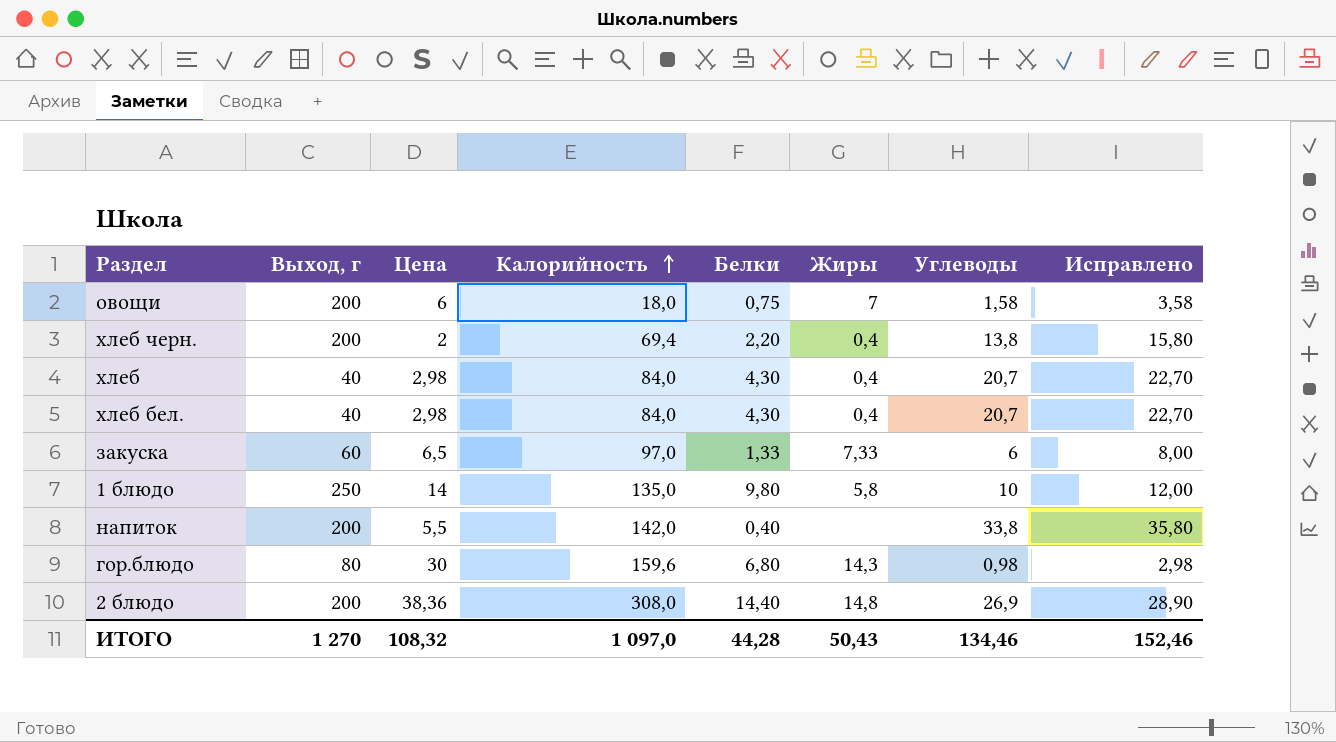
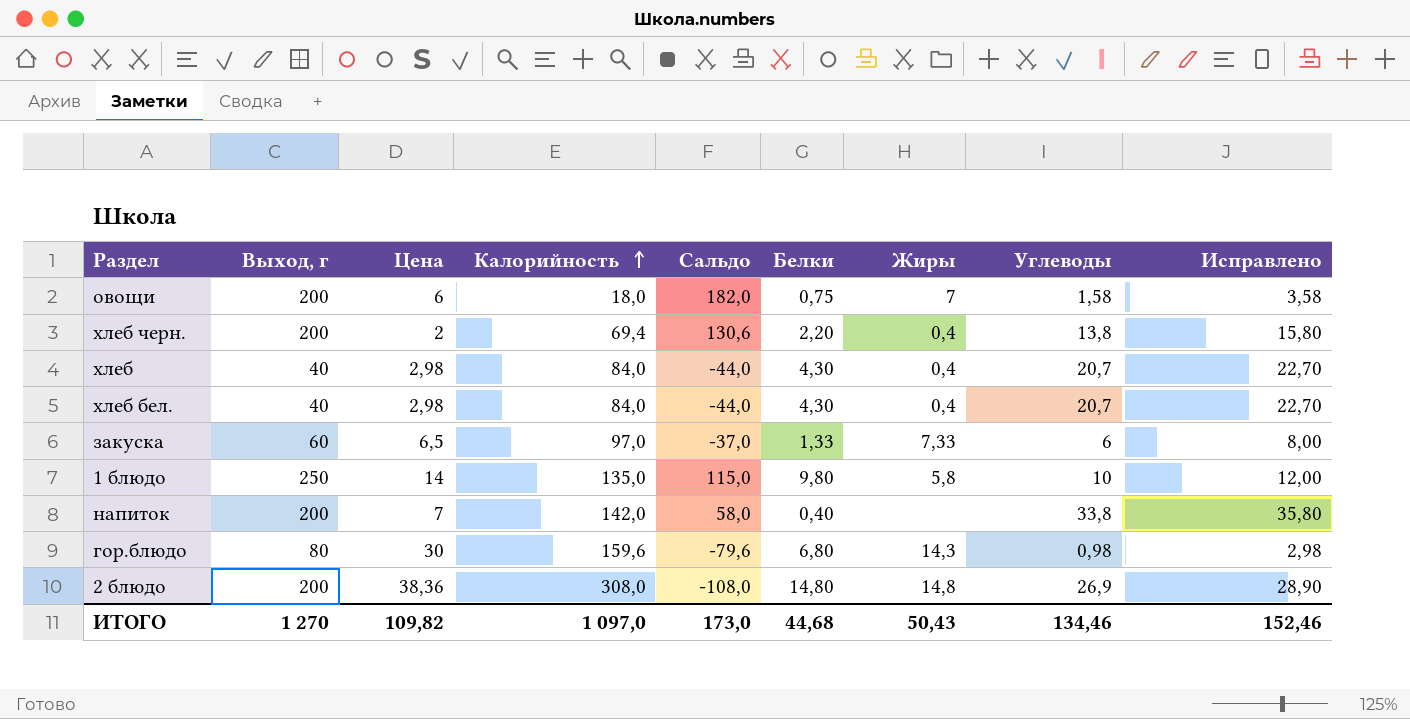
column Сальдо | formula: none -> [Выход, г] - [Калорийность]
напиток | Цена: 5,5 -> 7
2 блюдо | Белки: 14,40 -> 14,80
ИТОГО | Цена: 108,32 -> 109,82
ИТОГО | Белки: 44,28 -> 44,68

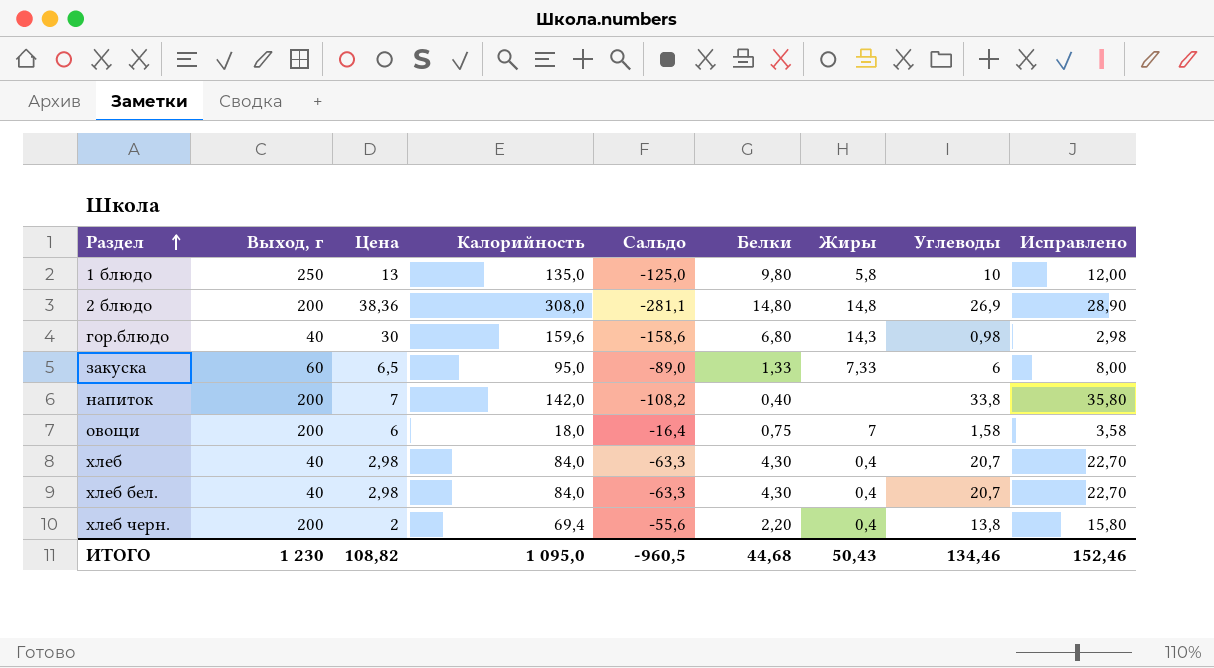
row order: Калорийность ascending -> Раздел ascending
column Сальдо | formula: [Выход, г] - [Калорийность] -> [Углеводы] - [Калорийность]
1 блюдо | Цена: 14 -> 13
гор.блюдо | Выход, г: 80 -> 40
закуска | Калорийность: 97,0 -> 95,0
ИТОГО | Выход, г: 1 270 -> 1 230
ИТОГО | Цена: 109,82 -> 108,82
ИТОГО | Калорийность: 1 097,0 -> 1 095,0
ИТОГО | Сальдо: 173,0 -> -960,5

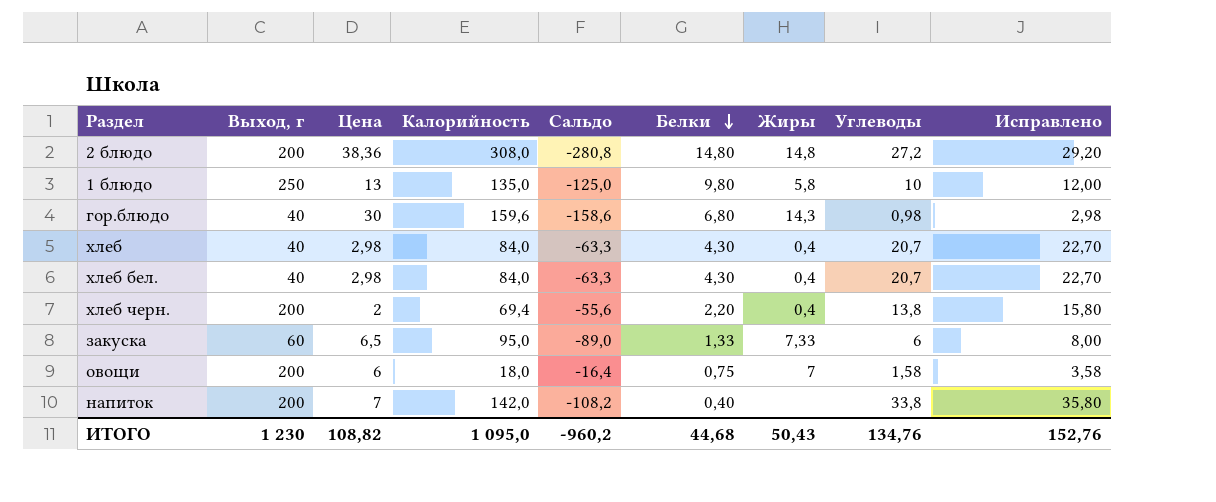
row order: Раздел ascending -> Белки descending
2 блюдо | Сальдо: -281,1 -> -280,8
2 блюдо | Углеводы: 26,9 -> 27,2
2 блюдо | Исправлено: 28,90 -> 29,20
ИТОГО | Сальдо: -960,5 -> -960,2
ИТОГО | Углеводы: 134,46 -> 134,76
ИТОГО | Исправлено: 152,46 -> 152,76

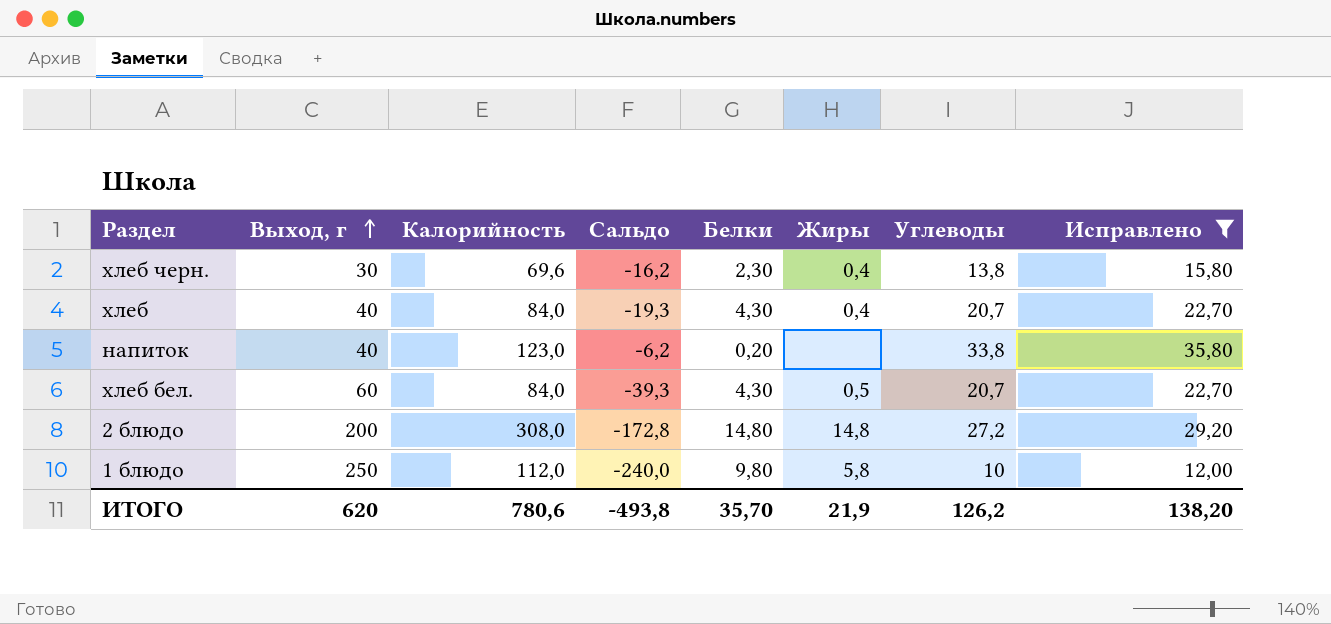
filter: none -> Исправлено >= 12,00
row order: Белки descending -> Выход, г ascending
column Цена | position: 3 -> none
column Сальдо | formula: [Углеводы] - [Калорийность] -> [Углеводы] - [Выход, г]
хлеб черн. | Выход, г: 200 -> 30
хлеб черн. | Калорийность: 69,4 -> 69,6
хлеб черн. | Белки: 2,20 -> 2,30
напиток | Выход, г: 200 -> 40
напиток | Калорийность: 142,0 -> 123,0
напиток | Белки: 0,40 -> 0,20
хлеб бел. | Выход, г: 40 -> 60
хлеб бел. | Жиры: 0,4 -> 0,5
1 блюдо | Калорийность: 135,0 -> 112,0
ИТОГО | Выход, г: 1 230 -> 620
ИТОГО | Калорийность: 1 095,0 -> 780,6
ИТОГО | Сальдо: -960,2 -> -493,8
ИТОГО | Белки: 44,68 -> 35,70
ИТОГО | Жиры: 50,43 -> 21,9
ИТОГО | Углеводы: 134,76 -> 126,2
ИТОГО | Исправлено: 152,76 -> 138,20

